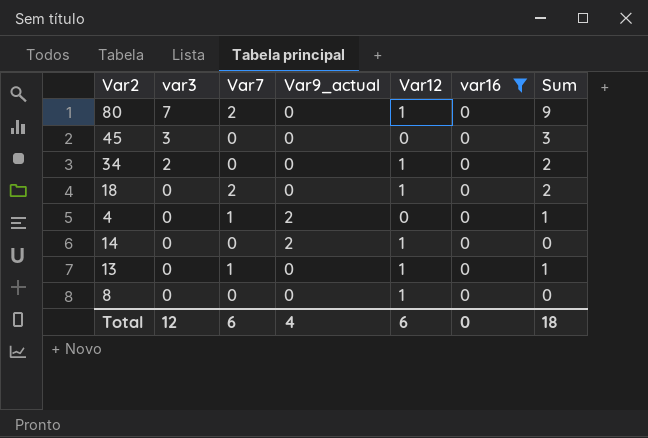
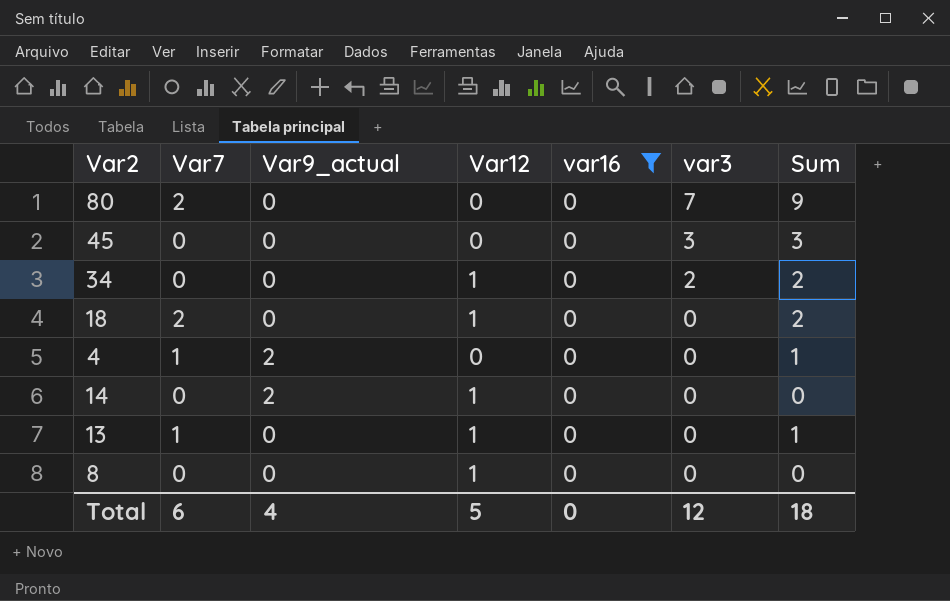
column var3 | position: 2 -> 6
80 | Var12: 1 -> 0
Total | Var12: 6 -> 5

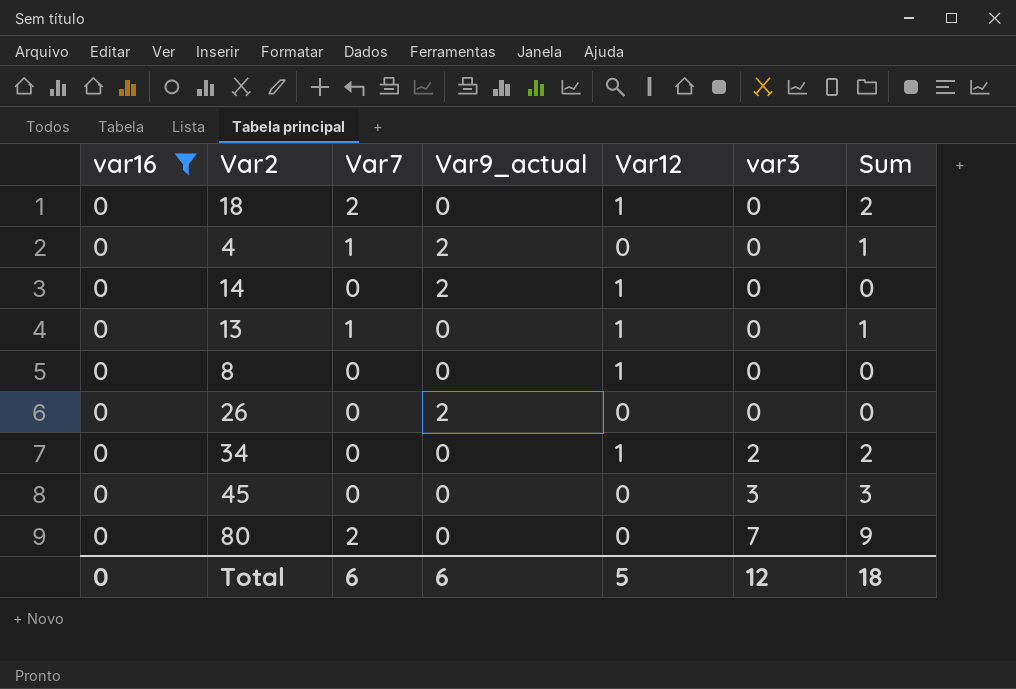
row order: var3 descending -> var3 ascending
column var16 | position: 5 -> 1
row 26: none -> 0 | 0 | 2 | 0 | 0 | 0
Total | Var9_actual: 4 -> 6

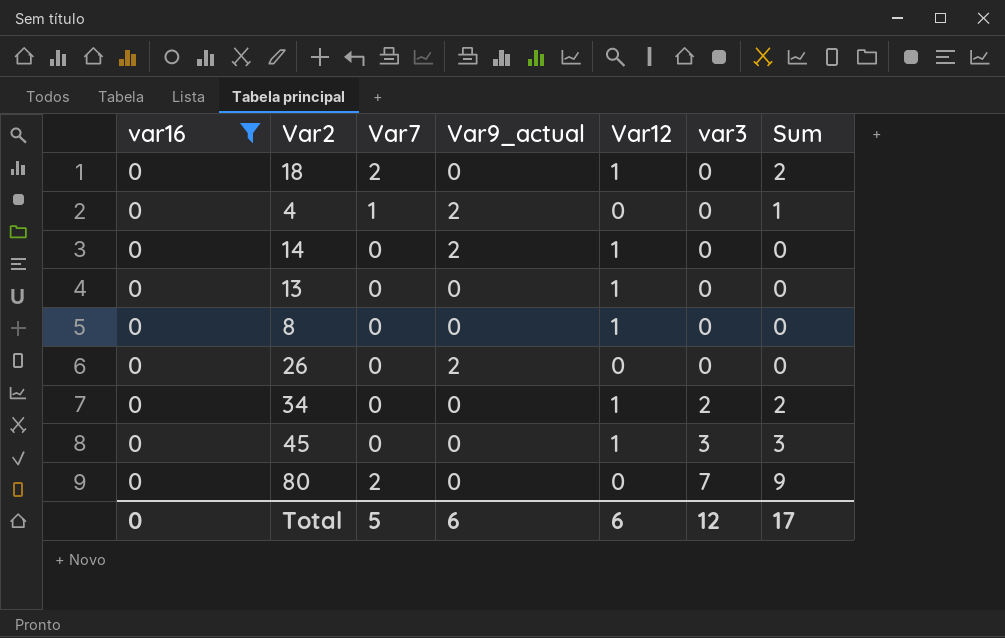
13 | Var7: 1 -> 0
13 | Sum: 1 -> 0
45 | Var12: 0 -> 1
Total | Var7: 6 -> 5
Total | Var12: 5 -> 6
Total | Sum: 18 -> 17

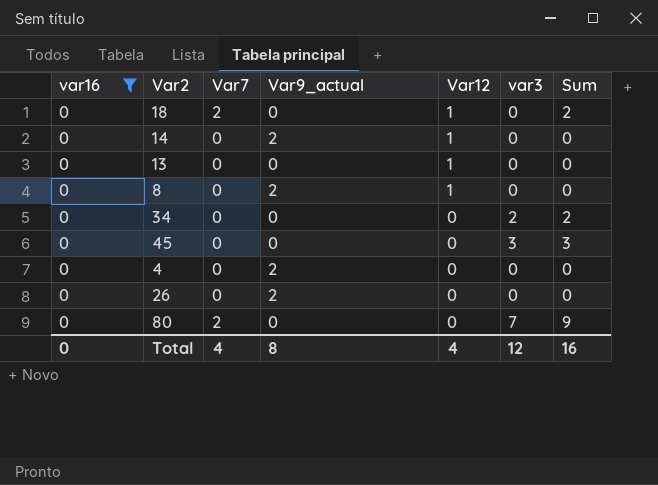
row order: var3 ascending -> Var12 descending
8 | Var9_actual: 0 -> 2
34 | Var12: 1 -> 0
45 | Var12: 1 -> 0
4 | Var7: 1 -> 0
4 | Sum: 1 -> 0
Total | Var7: 5 -> 4
Total | Var9_actual: 6 -> 8
Total | Var12: 6 -> 4
Total | Sum: 17 -> 16

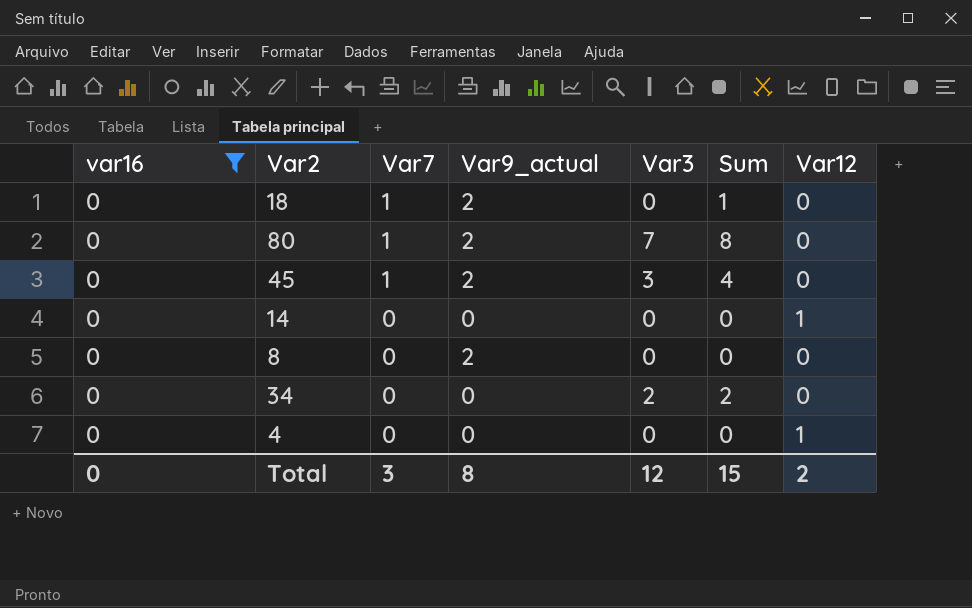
row order: Var12 descending -> Var7 descending
column name: var3 -> Var3
column Var12 | position: 5 -> 7
row 13: 0 | 0 | 0 | 1 | 0 | 0 -> none
row 26: 0 | 0 | 2 | 0 | 0 | 0 -> none
18 | Var7: 2 -> 1
18 | Var9_actual: 0 -> 2
18 | Sum: 2 -> 1
18 | Var12: 1 -> 0
80 | Var7: 2 -> 1
80 | Var9_actual: 0 -> 2
80 | Sum: 9 -> 8
45 | Var7: 0 -> 1
45 | Var9_actual: 0 -> 2
45 | Sum: 3 -> 4
14 | Var9_actual: 2 -> 0
8 | Var12: 1 -> 0
4 | Var9_actual: 2 -> 0
4 | Var12: 0 -> 1
Total | Var7: 4 -> 3
Total | Sum: 16 -> 15
Total | Var12: 4 -> 2

